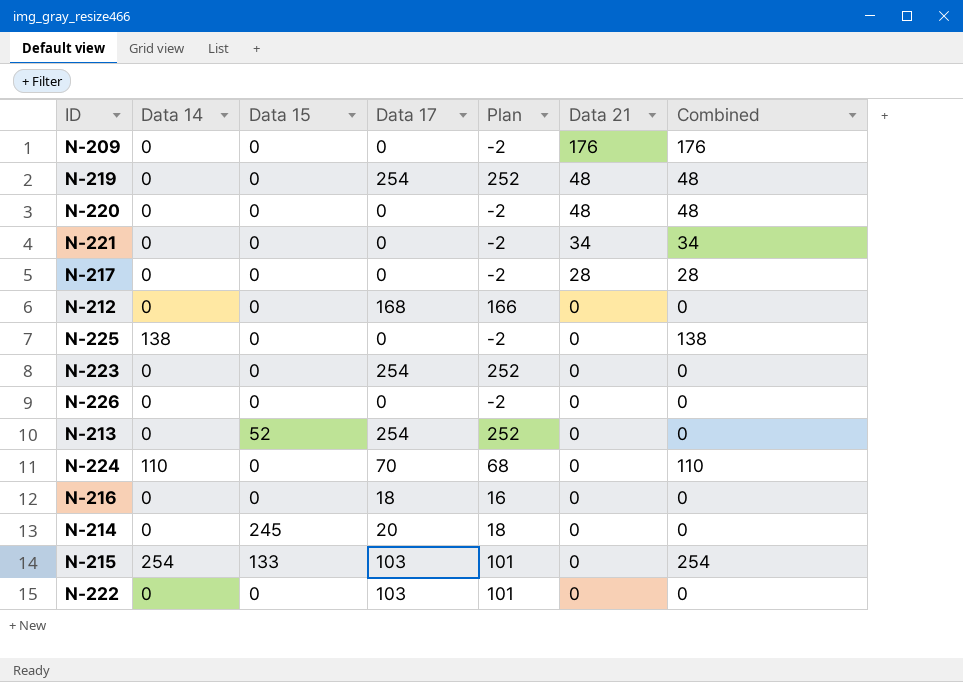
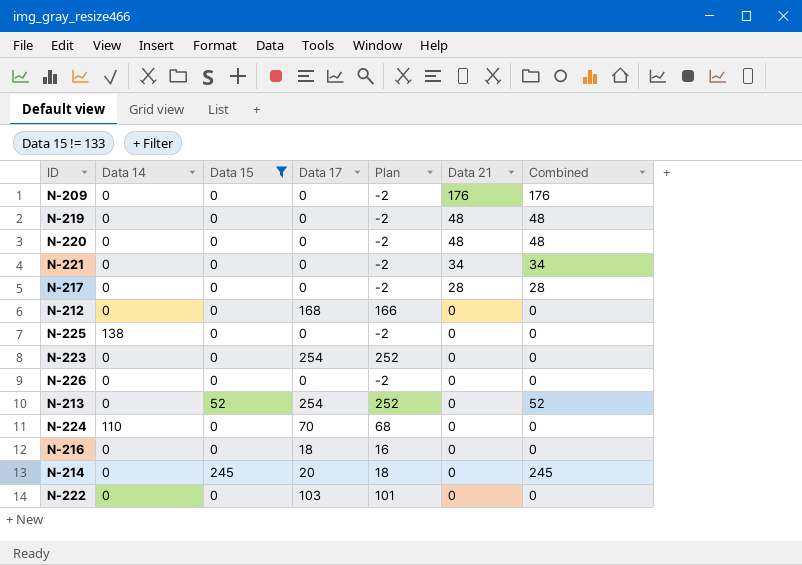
filter: none -> Data 15 != 133
column Combined | formula: [Data 14] + [Data 21] -> [Data 15] + [Data 21]
N-219 | Data 17: 254 -> 0
N-219 | Plan: 252 -> -2

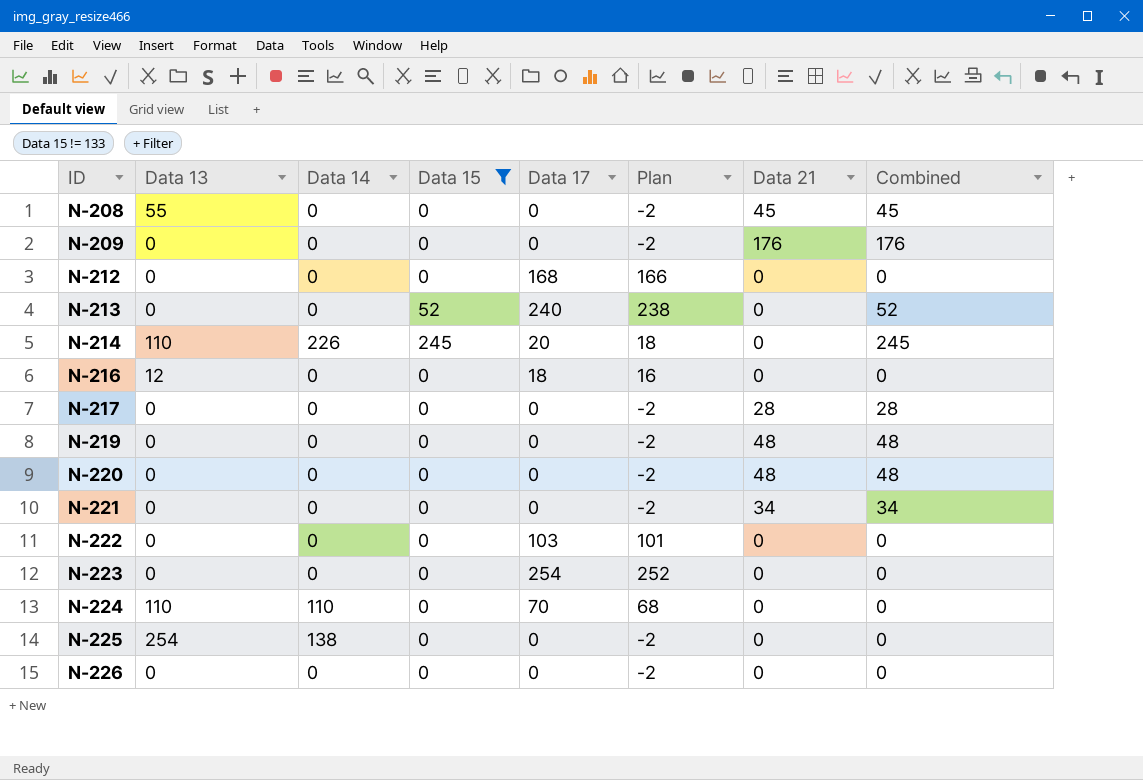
row order: Data 21 descending -> ID ascending
column Data 13 | position: none -> 2
row N-208: none -> 55 | 0 | 0 | 0 | -2 | 45 | 45
N-213 | Data 17: 254 -> 240
N-213 | Plan: 252 -> 238
N-214 | Data 14: 0 -> 226

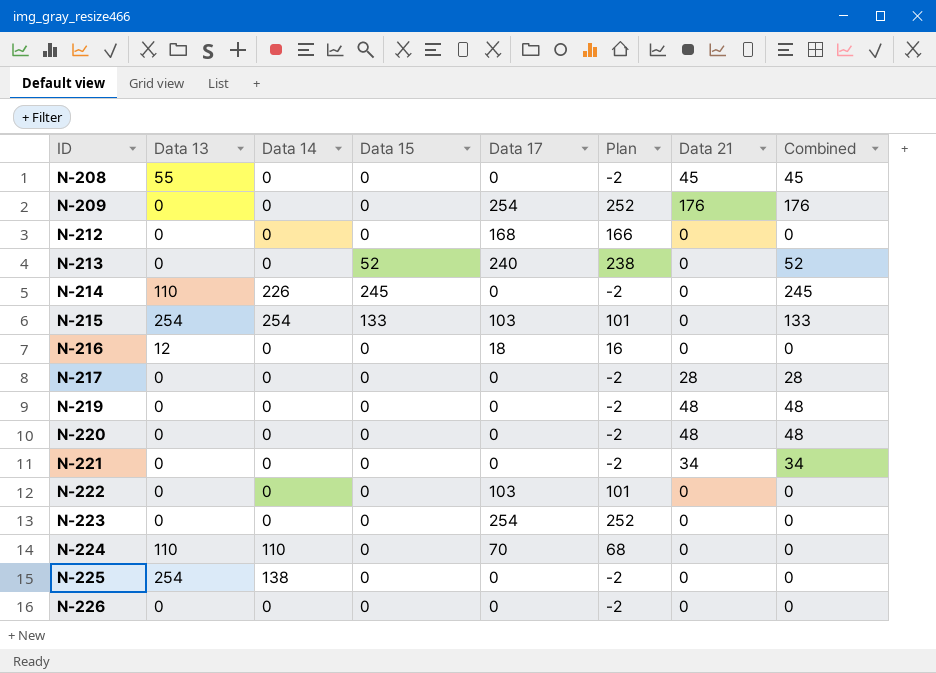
filter: Data 15 != 133 -> none
N-209 | Data 17: 0 -> 254
N-209 | Plan: -2 -> 252
N-214 | Data 17: 20 -> 0
N-214 | Plan: 18 -> -2

